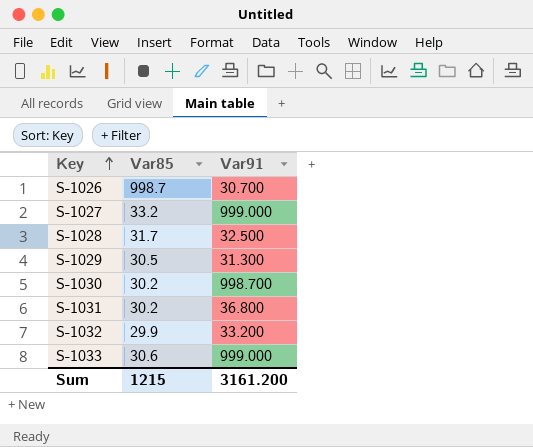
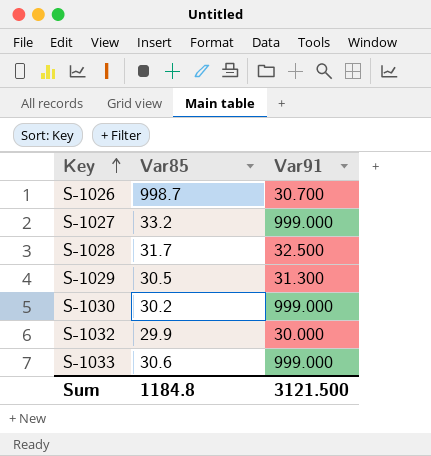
row S-1031: 30.2 | 36.800 -> none
S-1030 | Var91: 998.700 -> 999.000
S-1032 | Var91: 33.200 -> 30.000
Sum | Var85: 1215 -> 1184.8
Sum | Var91: 3161.200 -> 3121.500

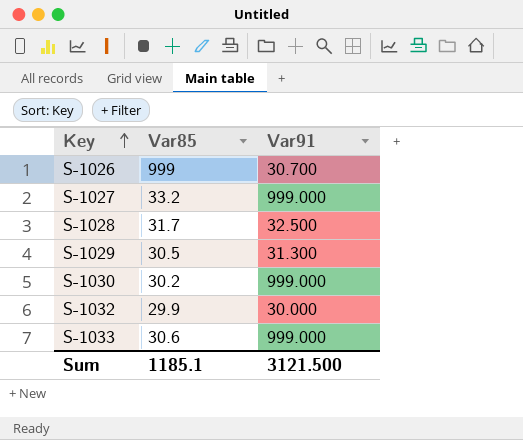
S-1026 | Var85: 998.7 -> 999
Sum | Var85: 1184.8 -> 1185.1

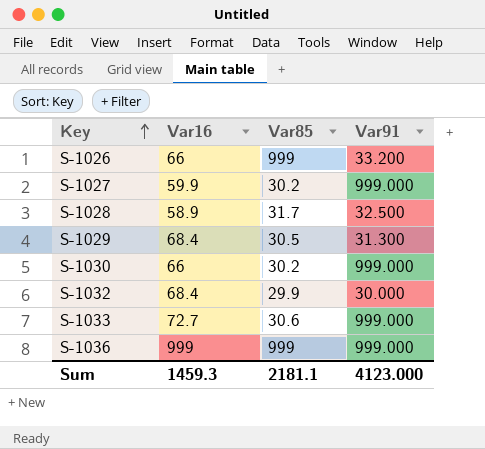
column Var16 | position: none -> 2
S-1026 | Var91: 30.700 -> 33.200
S-1027 | Var85: 33.2 -> 30.2
row S-1036: none -> 999 | 999 | 999.000
Sum | Var85: 1185.1 -> 2181.1
Sum | Var91: 3121.500 -> 4123.000

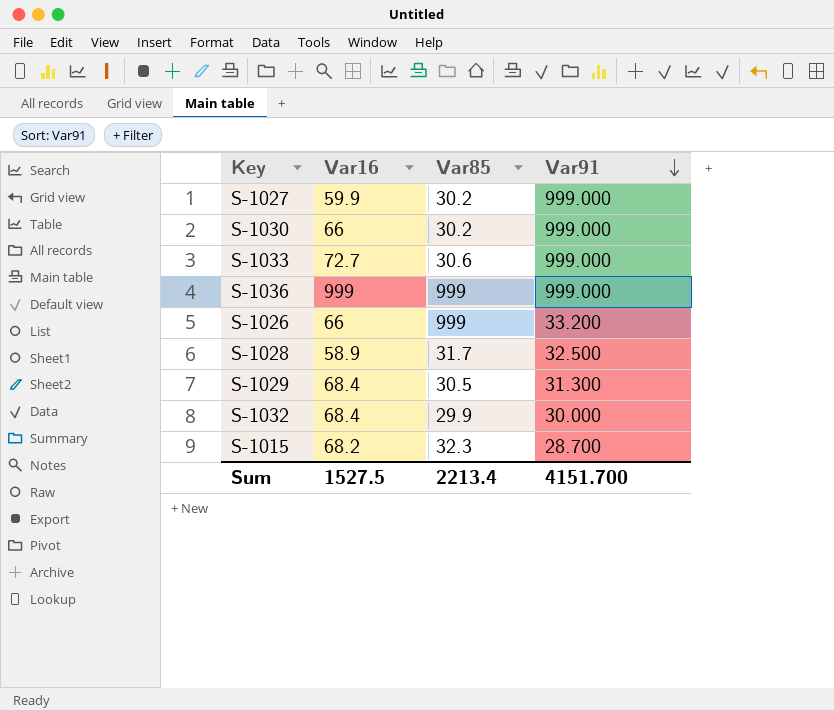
row order: Key ascending -> Var91 descending
row S-1015: none -> 68.2 | 32.3 | 28.700
Sum | Var16: 1459.3 -> 1527.5
Sum | Var85: 2181.1 -> 2213.4
Sum | Var91: 4123.000 -> 4151.700

